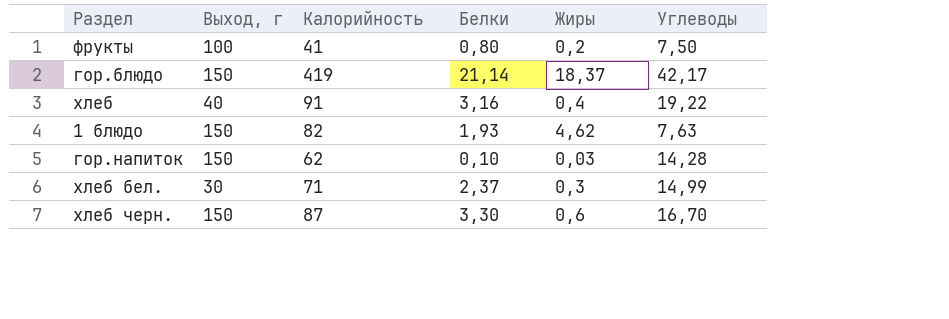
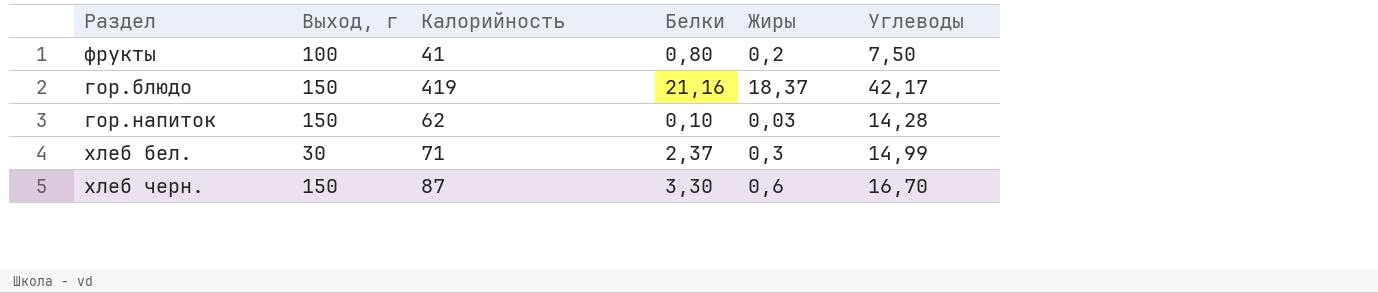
row хлеб: 40 | 91 | 3,16 | 0,4 | 19,22 -> none
row 1 блюдо: 150 | 82 | 1,93 | 4,62 | 7,63 -> none
гор.блюдо | Белки: 21,14 -> 21,16

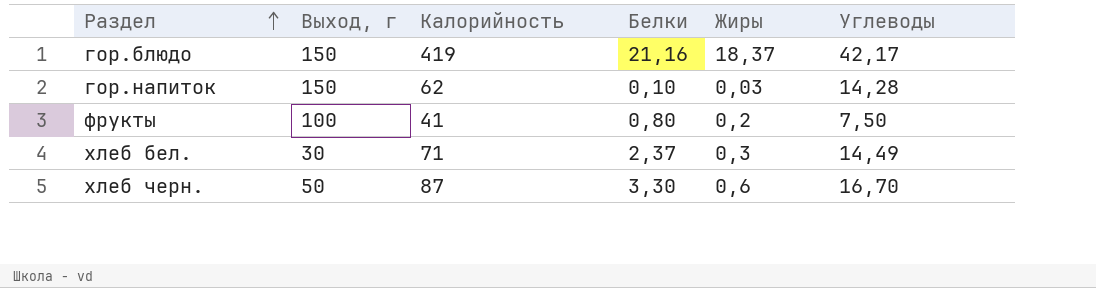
row order: none -> Раздел ascending
хлеб бел. | Углеводы: 14,99 -> 14,49
хлеб черн. | Выход, г: 150 -> 50

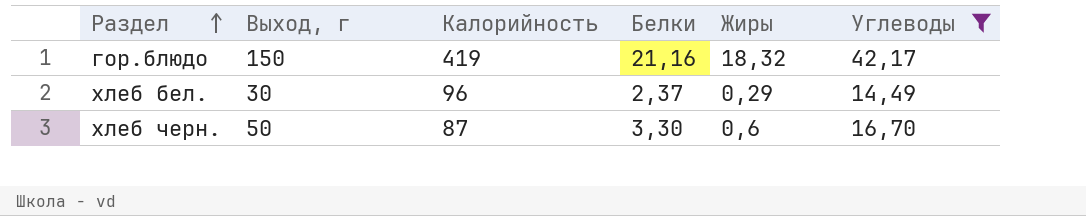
filter: none -> Углеводы >= 14,49
гор.блюдо | Жиры: 18,37 -> 18,32
хлеб бел. | Калорийность: 71 -> 96
хлеб бел. | Жиры: 0,3 -> 0,29

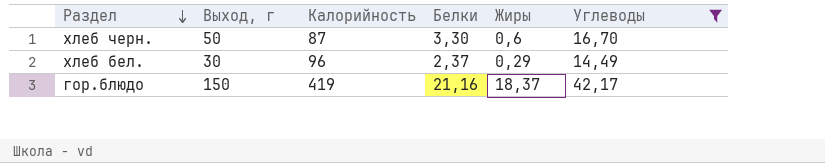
row order: Раздел ascending -> Раздел descending
гор.блюдо | Жиры: 18,32 -> 18,37

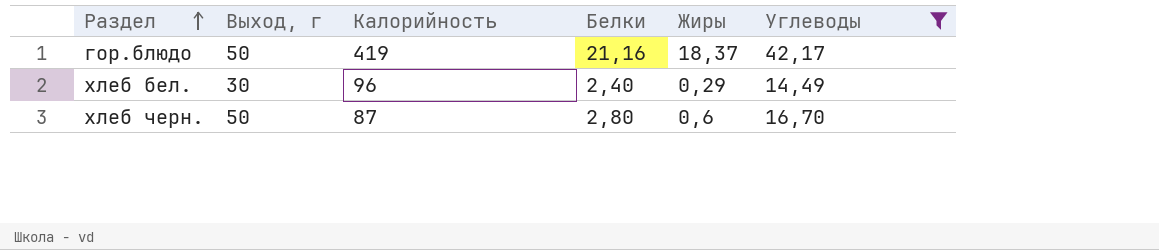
row order: Раздел descending -> Раздел ascending
гор.блюдо | Выход, г: 150 -> 50
хлеб бел. | Белки: 2,37 -> 2,40
хлеб черн. | Белки: 3,30 -> 2,80

